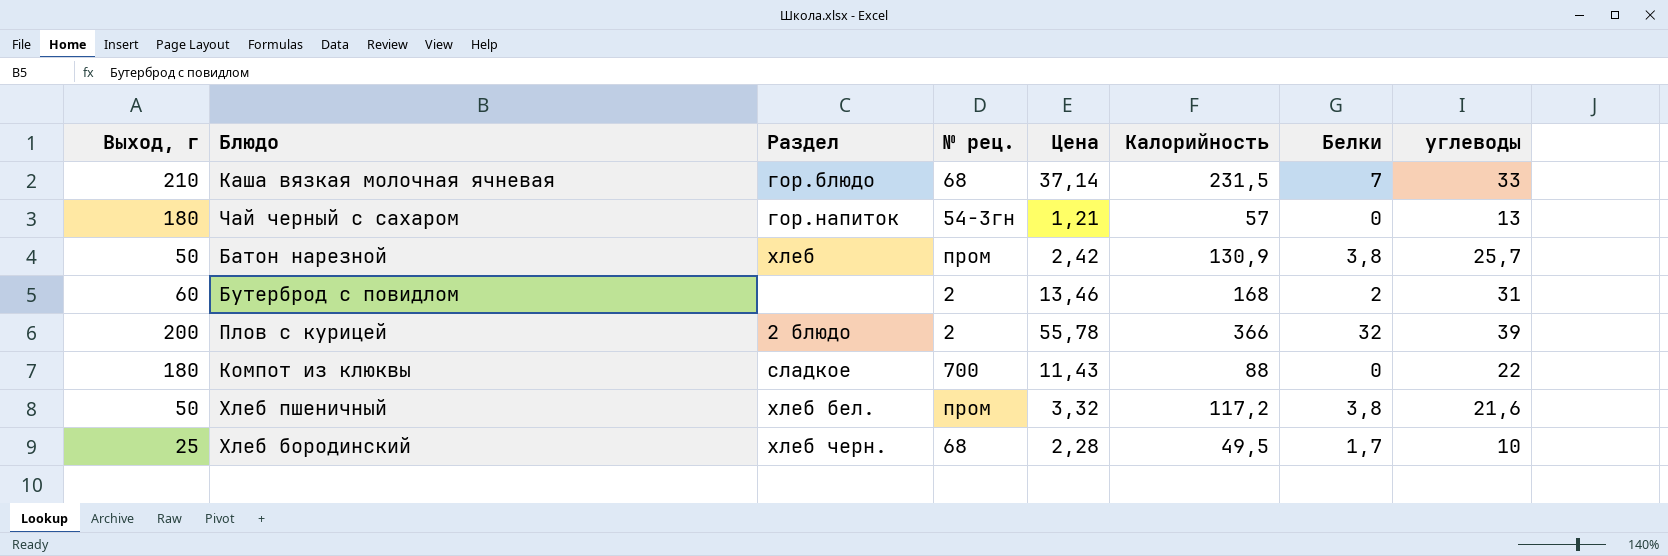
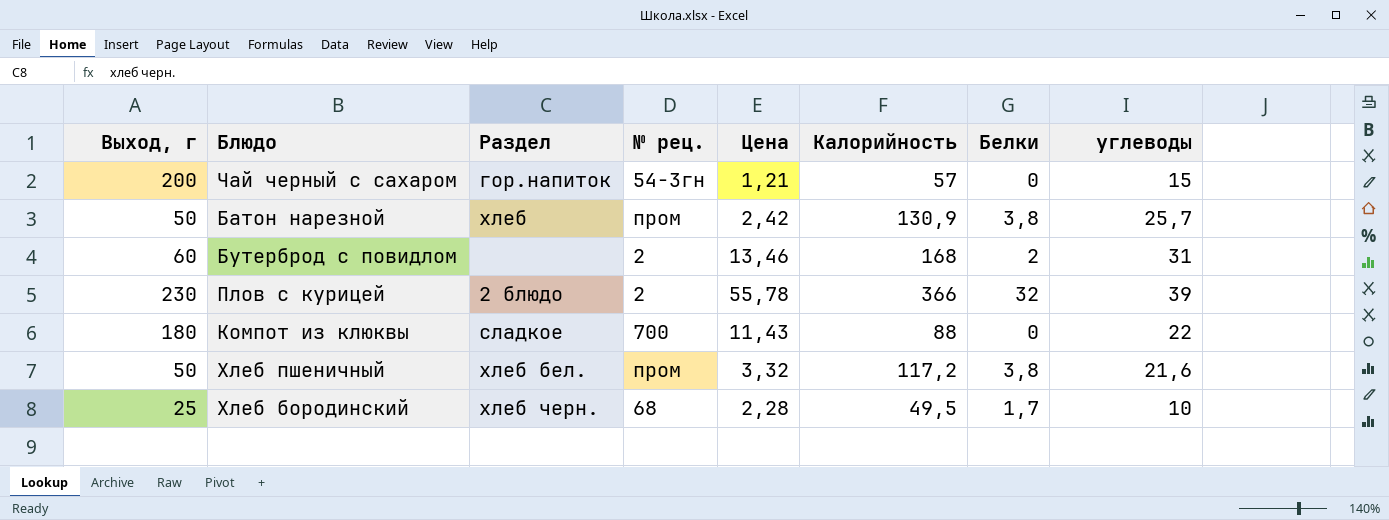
row Каша вязкая молочная ячневая: 210 | гор.блюдо | 68 | 37,14 | 231,5 | 7 | 33 -> none
Чай черный с сахаром | Выход, г: 180 -> 200
Чай черный с сахаром | углеводы: 13 -> 15
Плов с курицей | Выход, г: 200 -> 230

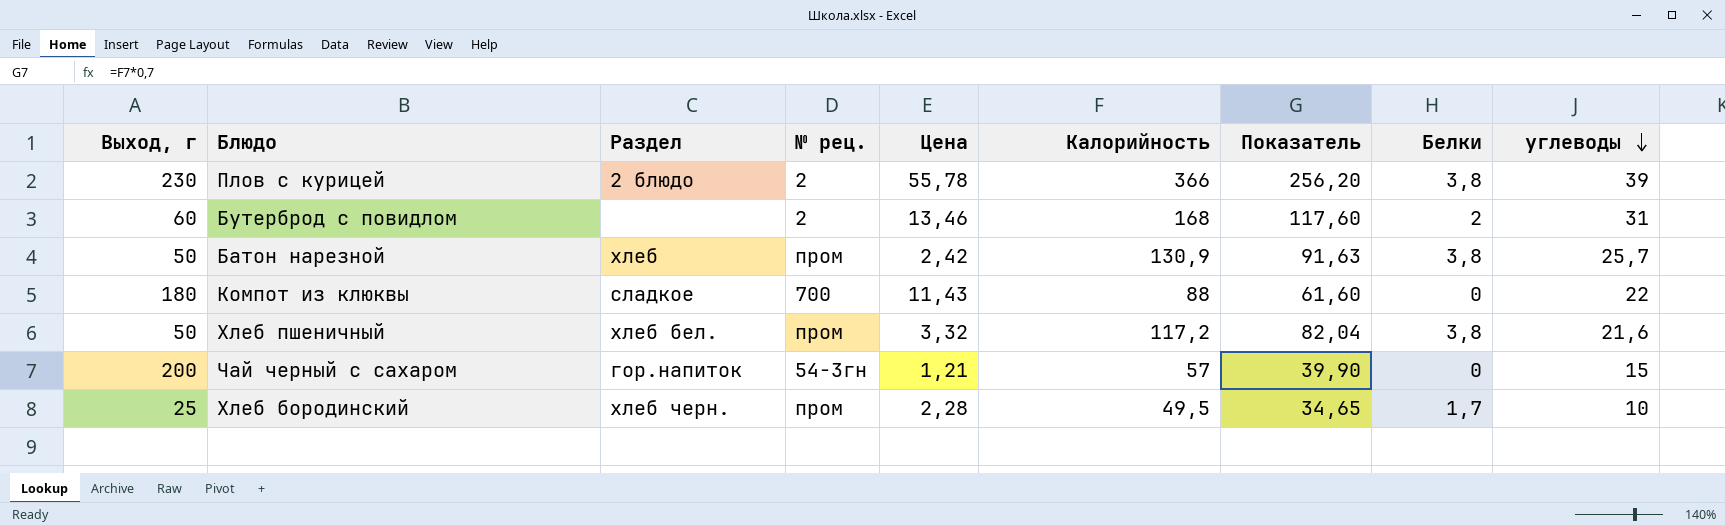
row order: none -> углеводы descending
column Показатель | formula: none -> [Калорийность] * 0,7
Плов с курицей | Белки: 32 -> 3,8
Хлеб бородинский | № рец.: 68 -> пром

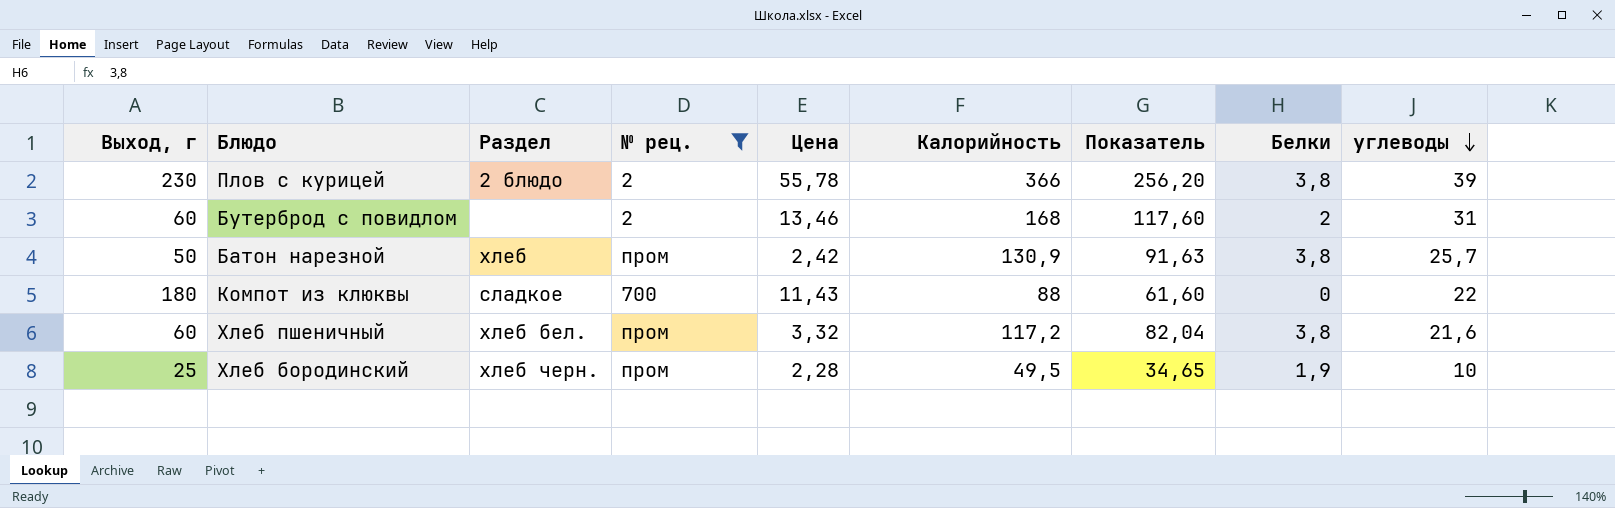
filter: none -> № рец. != 54-3гн
Хлеб пшеничный | Выход, г: 50 -> 60
Хлеб бородинский | Белки: 1,7 -> 1,9

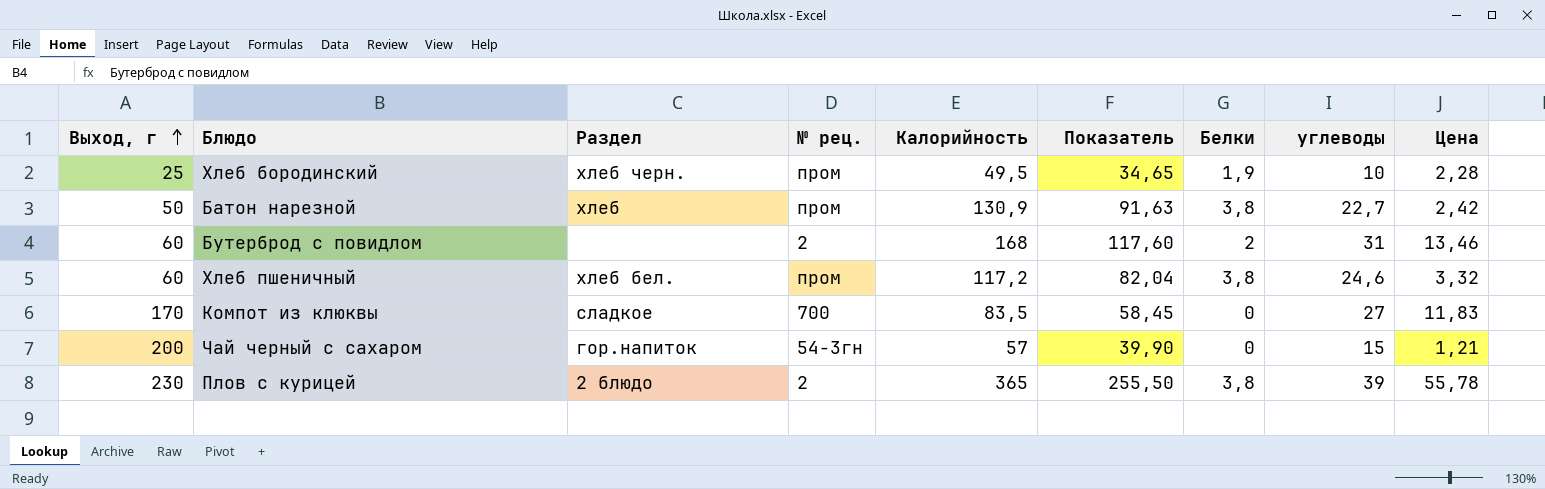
filter: № рец. != 54-3гн -> none
row order: углеводы descending -> Выход, г ascending
column Цена | position: 5 -> 9
Батон нарезной | углеводы: 25,7 -> 22,7
Хлеб пшеничный | углеводы: 21,6 -> 24,6
Компот из клюквы | Выход, г: 180 -> 170
Компот из клюквы | Калорийность: 88 -> 83,5
Компот из клюквы | Показатель: 61,60 -> 58,45
Компот из клюквы | углеводы: 22 -> 27
Компот из клюквы | Цена: 11,43 -> 11,83
Плов с курицей | Калорийность: 366 -> 365
Плов с курицей | Показатель: 256,20 -> 255,50

